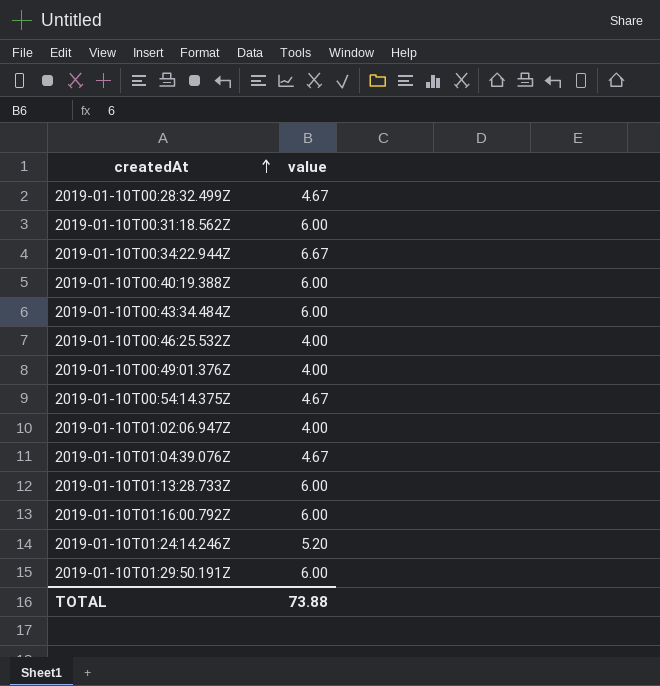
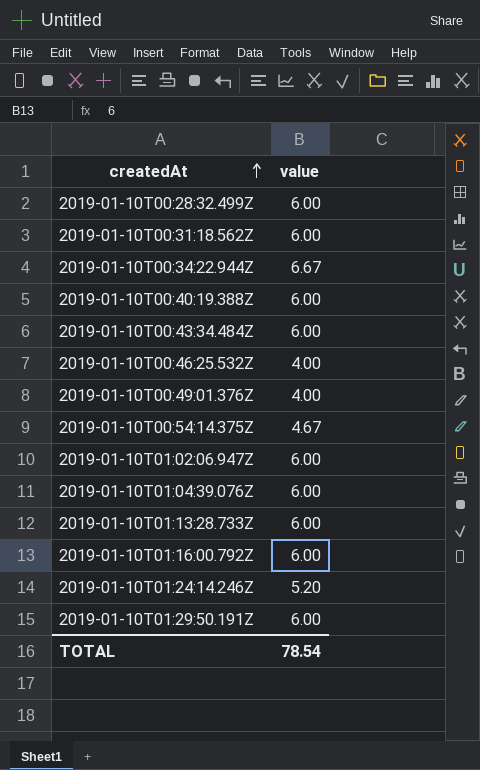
2019-01-10T00:28:32.499Z | value: 4.67 -> 6.00
2019-01-10T01:02:06.947Z | value: 4.00 -> 6.00
2019-01-10T01:04:39.076Z | value: 4.67 -> 6.00
TOTAL | value: 73.88 -> 78.54

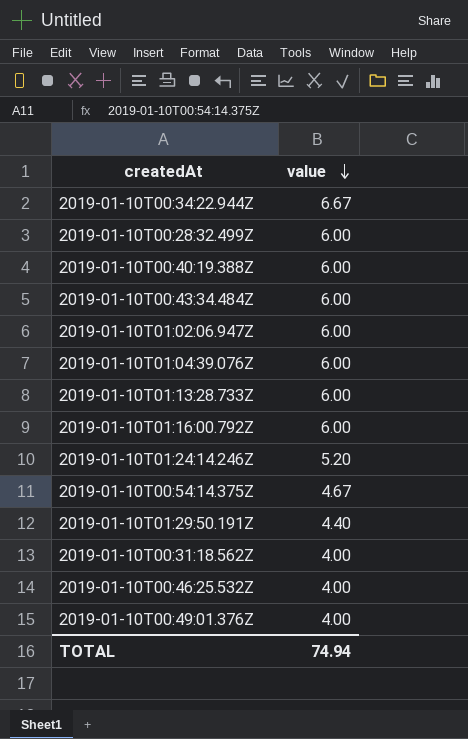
row order: createdAt ascending -> value descending
2019-01-10T01:29:50.191Z | value: 6.00 -> 4.40
2019-01-10T00:31:18.562Z | value: 6.00 -> 4.00
TOTAL | value: 78.54 -> 74.94

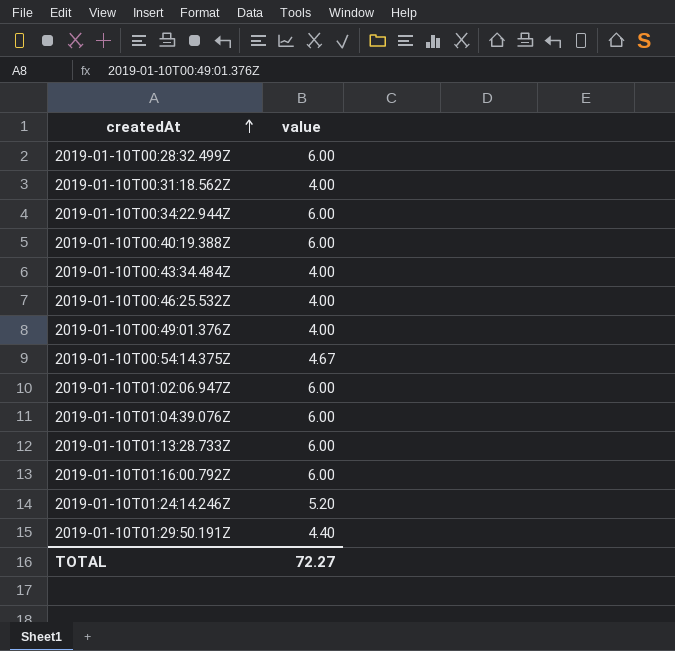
row order: value descending -> createdAt ascending
2019-01-10T00:34:22.944Z | value: 6.67 -> 6.00
2019-01-10T00:43:34.484Z | value: 6.00 -> 4.00
TOTAL | value: 74.94 -> 72.27

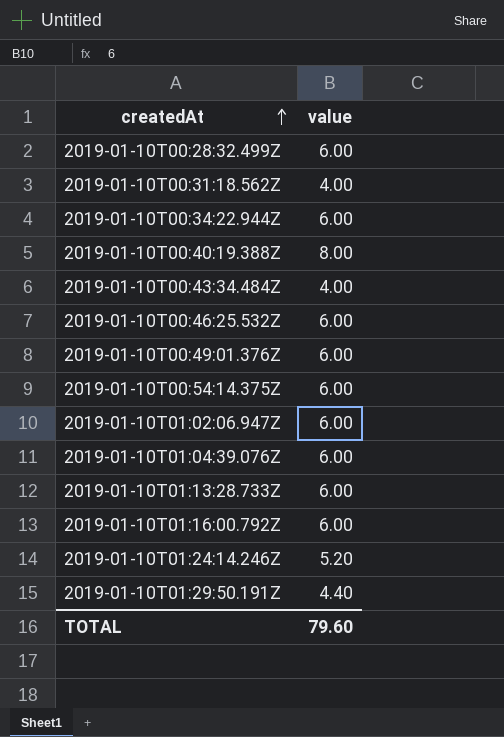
2019-01-10T00:40:19.388Z | value: 6.00 -> 8.00
2019-01-10T00:46:25.532Z | value: 4.00 -> 6.00
2019-01-10T00:49:01.376Z | value: 4.00 -> 6.00
2019-01-10T00:54:14.375Z | value: 4.67 -> 6.00
TOTAL | value: 72.27 -> 79.60

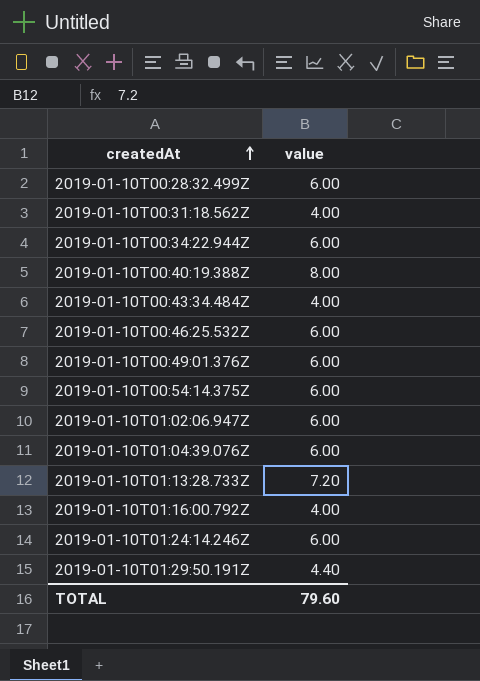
2019-01-10T01:13:28.733Z | value: 6.00 -> 7.20
2019-01-10T01:16:00.792Z | value: 6.00 -> 4.00
2019-01-10T01:24:14.246Z | value: 5.20 -> 6.00

